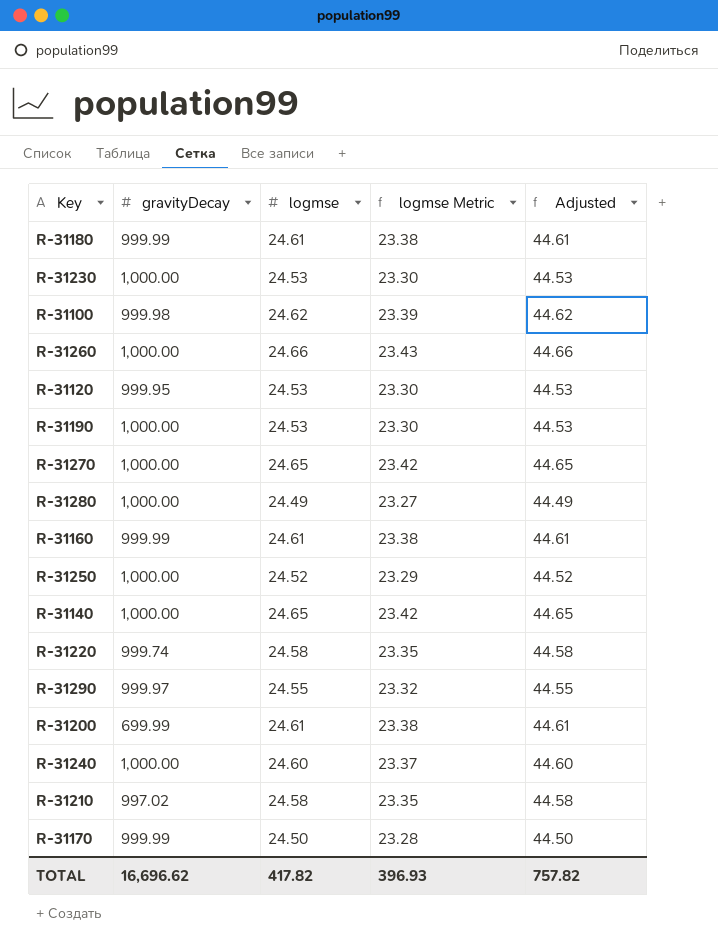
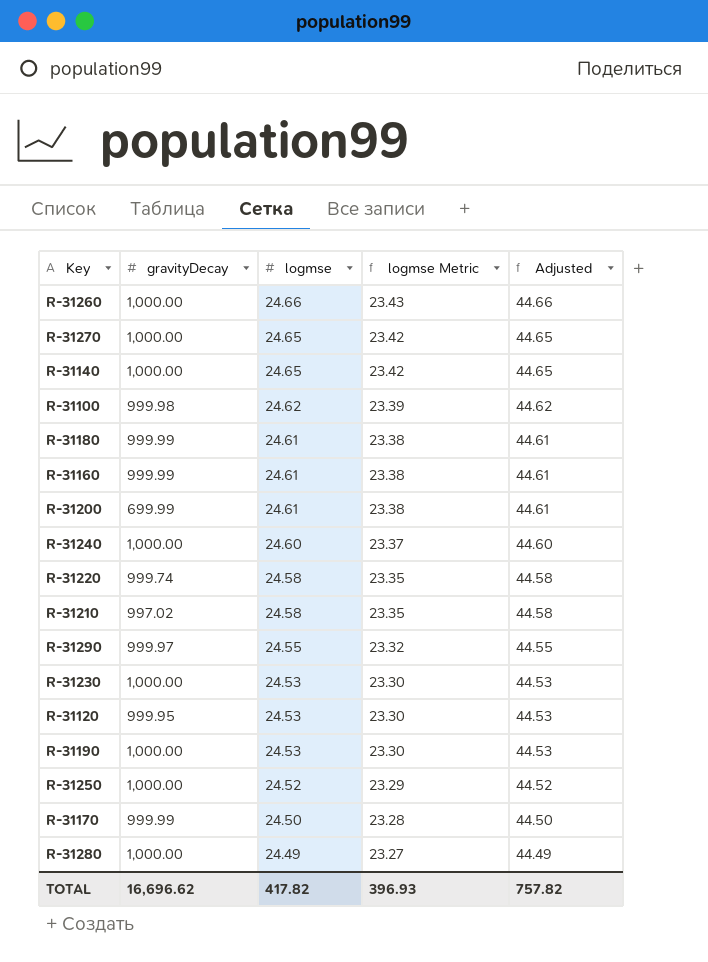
row order: none -> logmse descending

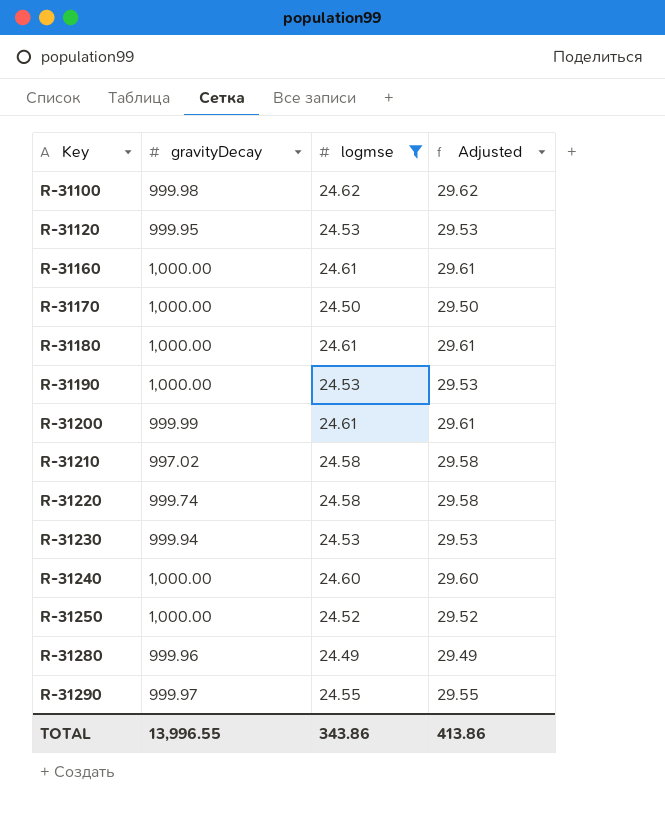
filter: none -> logmse <= 24.62
row order: logmse descending -> Key ascending
column logmse Metric | formula: [logmse] * 0.95 -> none
column Adjusted | formula: [logmse] + 20 -> [logmse] + 5
R-31160 | gravityDecay: 999.99 -> 1,000.00
R-31170 | gravityDecay: 999.99 -> 1,000.00
R-31180 | gravityDecay: 999.99 -> 1,000.00
R-31200 | gravityDecay: 699.99 -> 999.99
R-31230 | gravityDecay: 1,000.00 -> 999.94
R-31280 | gravityDecay: 1,000.00 -> 999.96
TOTAL | gravityDecay: 16,696.62 -> 13,996.55
TOTAL | logmse: 417.82 -> 343.86
TOTAL | Adjusted: 757.82 -> 413.86

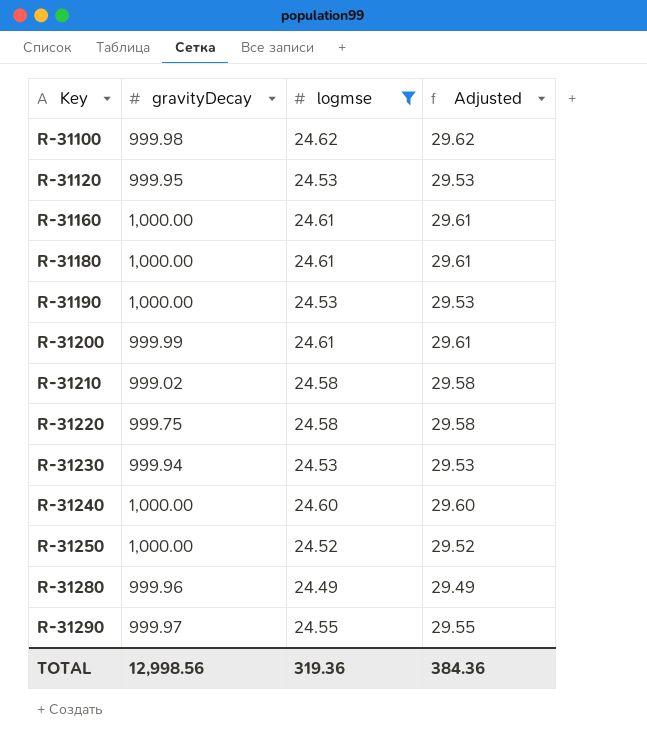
row R-31170: 1,000.00 | 24.50 | 29.50 -> none
R-31210 | gravityDecay: 997.02 -> 999.02
R-31220 | gravityDecay: 999.74 -> 999.75
TOTAL | gravityDecay: 13,996.55 -> 12,998.56
TOTAL | logmse: 343.86 -> 319.36
TOTAL | Adjusted: 413.86 -> 384.36

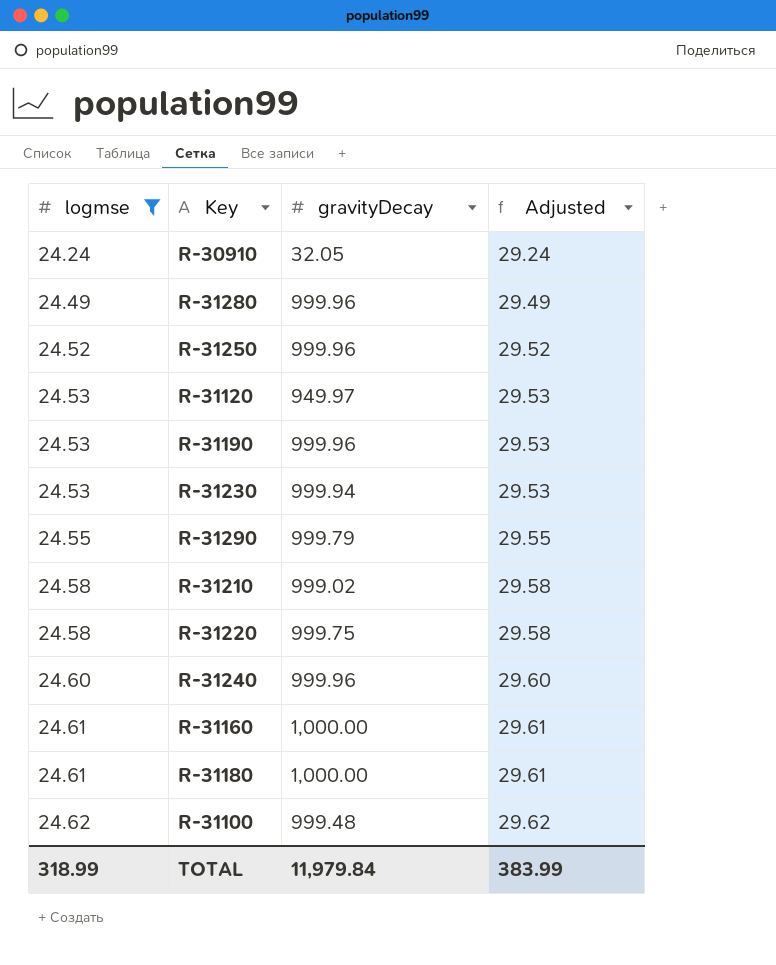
row order: Key ascending -> logmse ascending
column logmse | position: 3 -> 1
row R-31200: 999.99 | 24.61 | 29.61 -> none
row R-30910: none -> 24.24 | 32.05 | 29.24
R-31250 | gravityDecay: 1,000.00 -> 999.96
R-31120 | gravityDecay: 999.95 -> 949.97
R-31190 | gravityDecay: 1,000.00 -> 999.96
R-31290 | gravityDecay: 999.97 -> 999.79
R-31240 | gravityDecay: 1,000.00 -> 999.96
R-31100 | gravityDecay: 999.98 -> 999.48
TOTAL | logmse: 319.36 -> 318.99
TOTAL | gravityDecay: 12,998.56 -> 11,979.84
TOTAL | Adjusted: 384.36 -> 383.99

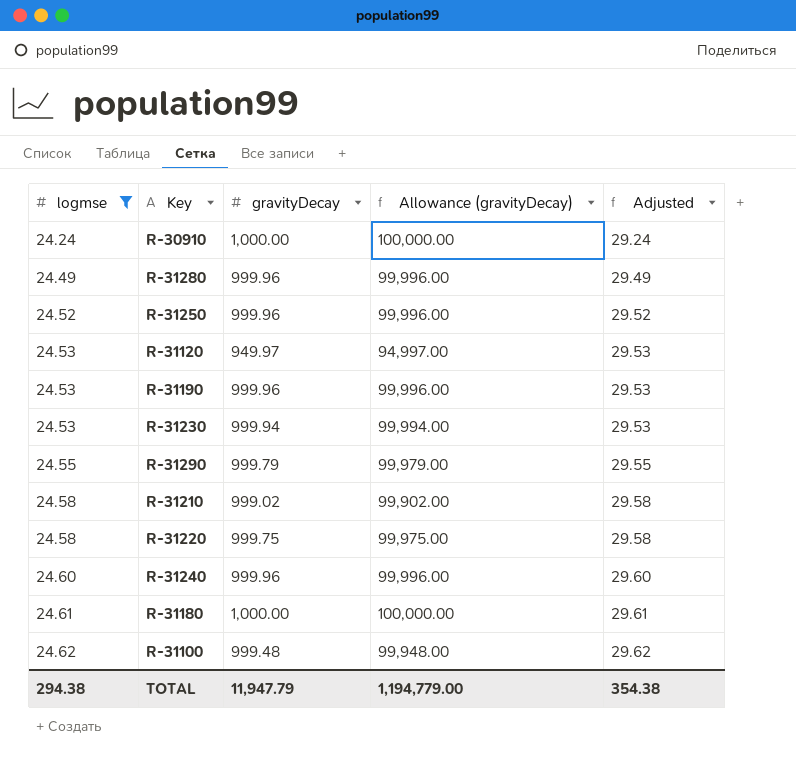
column Allowance (gravityDecay) | formula: none -> [gravityDecay] * 100
row R-31160: 24.61 | 1,000.00 | 29.61 -> none
R-30910 | gravityDecay: 32.05 -> 1,000.00
TOTAL | logmse: 318.99 -> 294.38
TOTAL | gravityDecay: 11,979.84 -> 11,947.79
TOTAL | Adjusted: 383.99 -> 354.38

